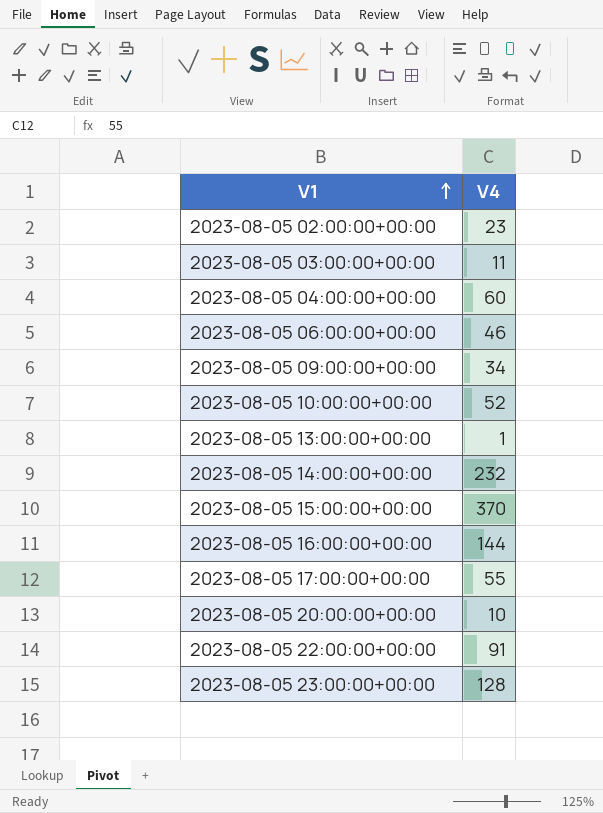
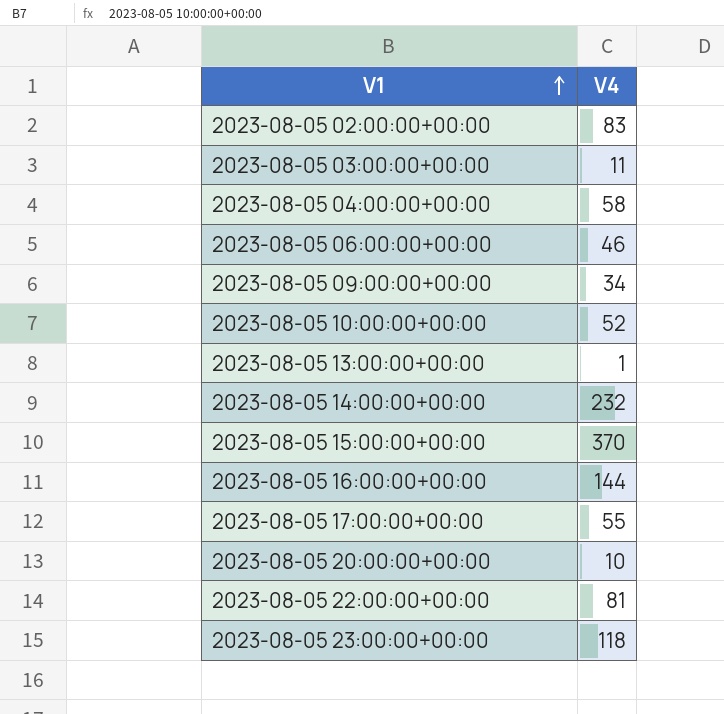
2023-08-05 02:00:00+00:00 | V4: 23 -> 83
2023-08-05 04:00:00+00:00 | V4: 60 -> 58
2023-08-05 22:00:00+00:00 | V4: 91 -> 81
2023-08-05 23:00:00+00:00 | V4: 128 -> 118

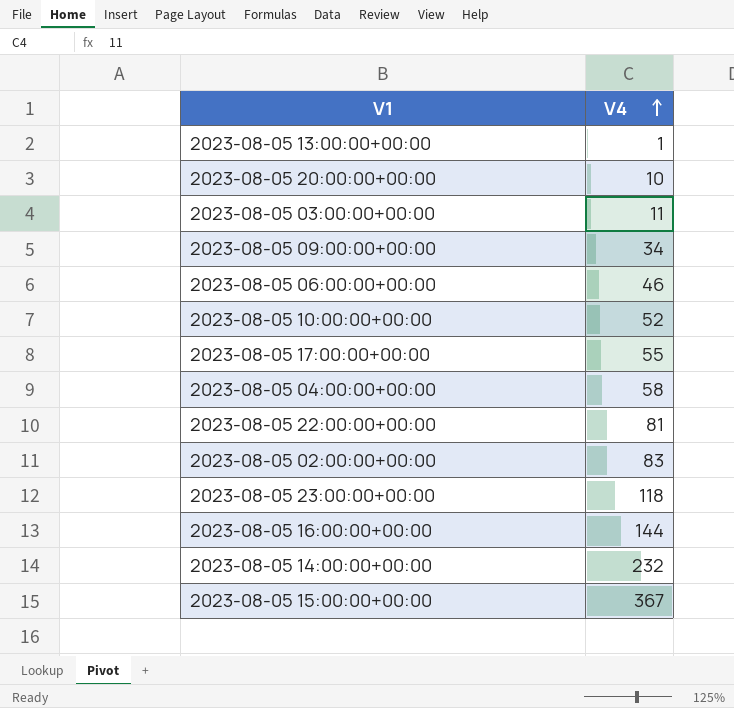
row order: V1 ascending -> V4 ascending
2023-08-05 15:00:00+00:00 | V4: 370 -> 367

